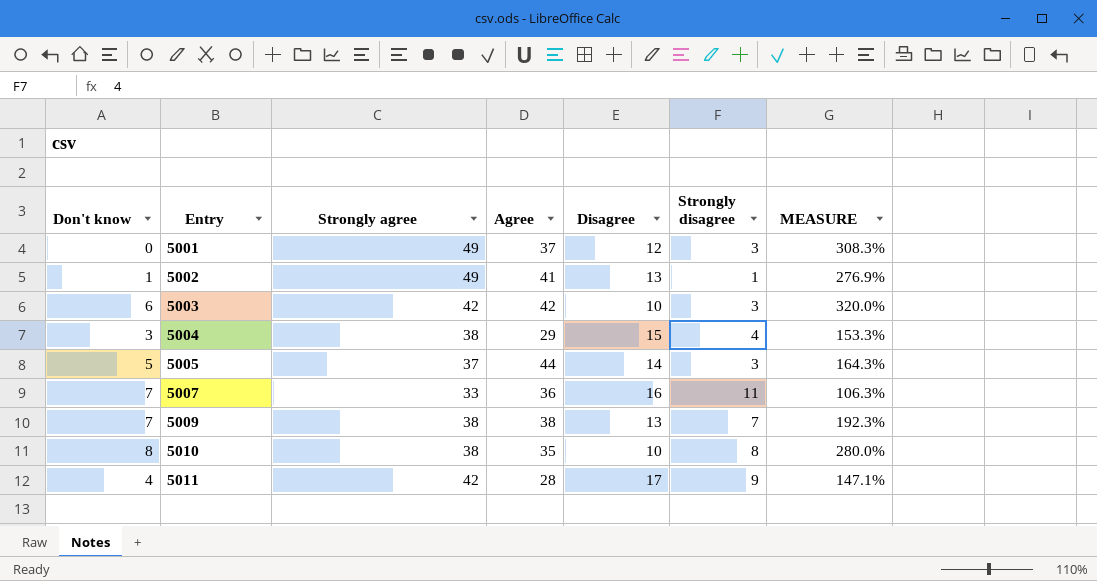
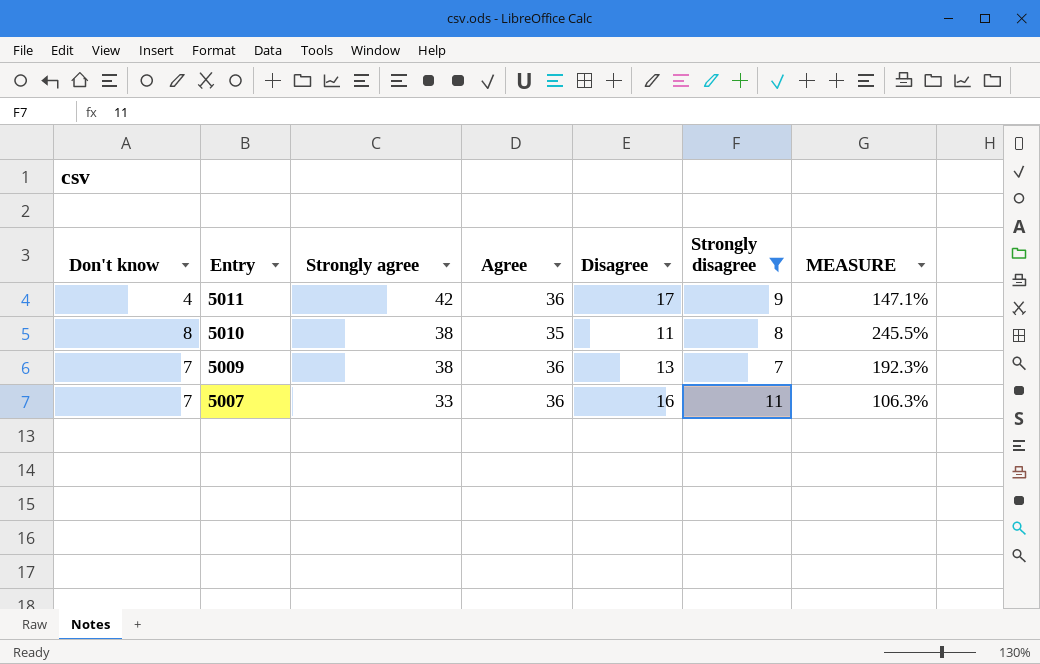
filter: none -> Strongly disagree >= 7
row order: Entry ascending -> Entry descending
5011 | Agree: 28 -> 36
5010 | Disagree: 10 -> 11
5010 | MEASURE: 280.0% -> 245.5%
5009 | Agree: 38 -> 36

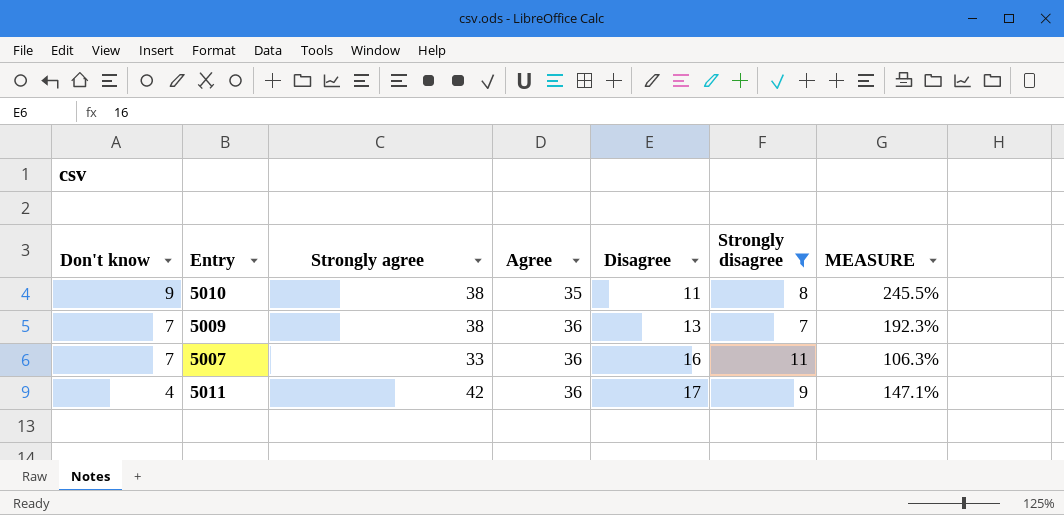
row order: Entry descending -> Don't know descending
5010 | Don't know: 8 -> 9

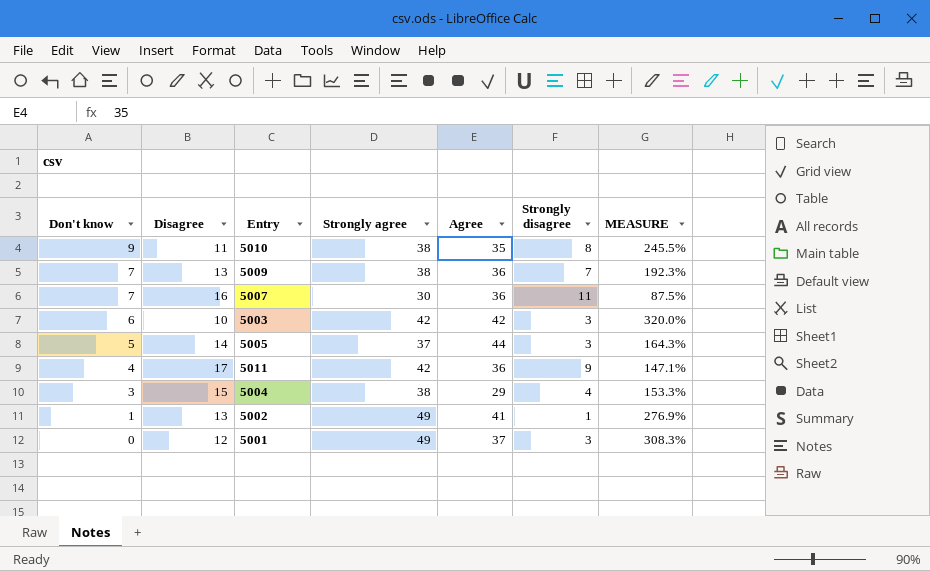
filter: Strongly disagree >= 7 -> none
column Disagree | position: 5 -> 2
5007 | Strongly agree: 33 -> 30
5007 | MEASURE: 106.3% -> 87.5%

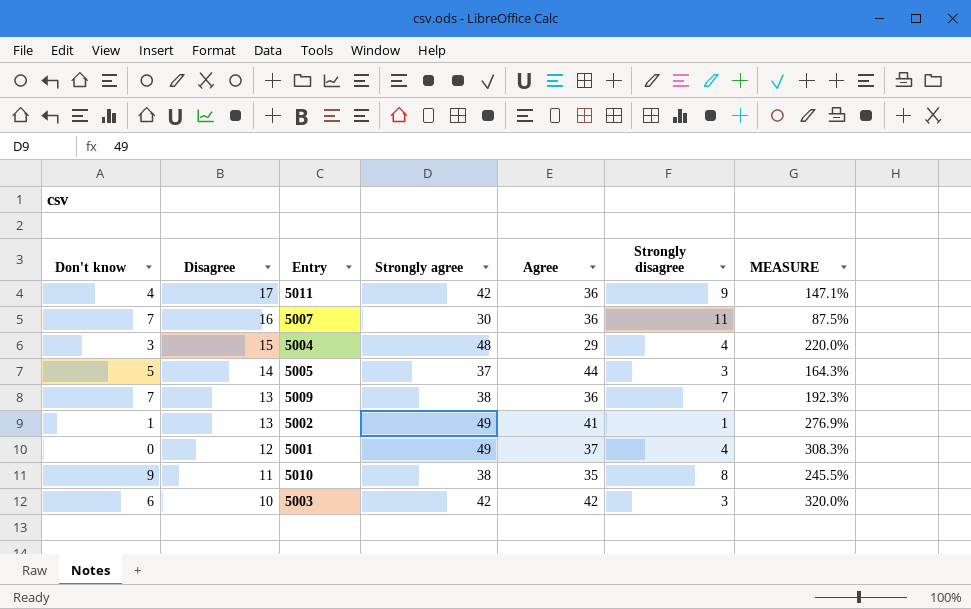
row order: Don't know descending -> Disagree descending
5004 | Strongly agree: 38 -> 48
5004 | MEASURE: 153.3% -> 220.0%
5001 | Strongly disagree: 3 -> 4

